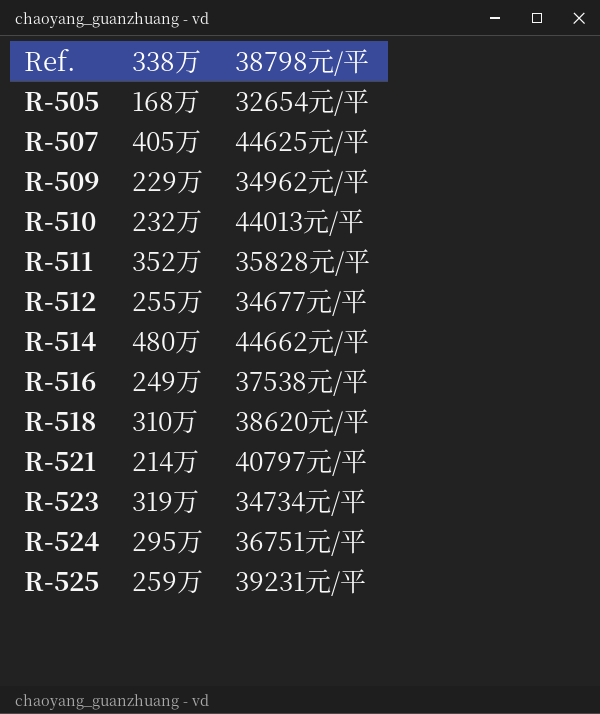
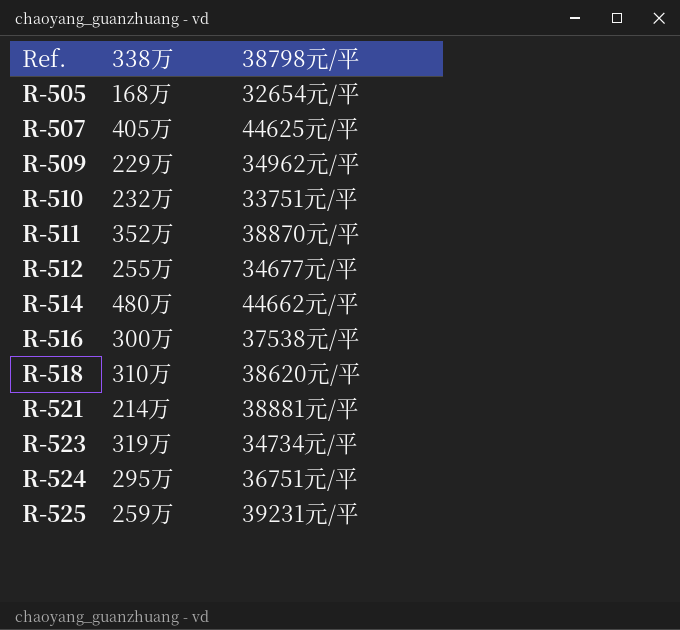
R-510 | 38798元/平: 44013元/平 -> 33751元/平
R-511 | 38798元/平: 35828元/平 -> 38870元/平
R-516 | 338万: 249万 -> 300万
R-521 | 38798元/平: 40797元/平 -> 38881元/平

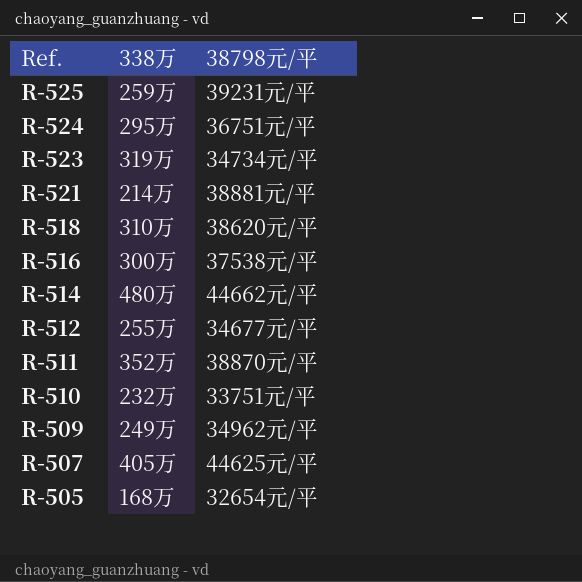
row order: Ref. ascending -> Ref. descending
R-509 | 338万: 229万 -> 249万

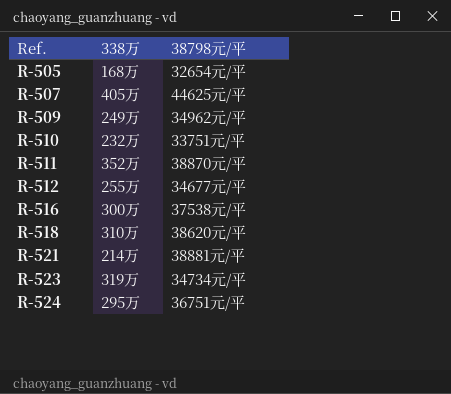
row order: Ref. descending -> Ref. ascending
row R-525: 259万 | 39231元/平 -> none
row R-514: 480万 | 44662元/平 -> none

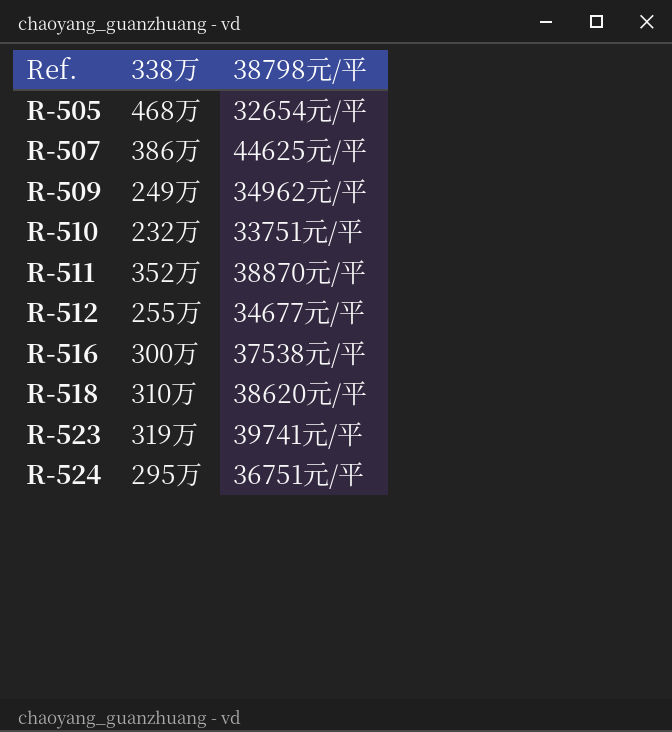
row R-521: 214万 | 38881元/平 -> none
R-505 | 338万: 168万 -> 468万
R-507 | 338万: 405万 -> 386万
R-523 | 38798元/平: 34734元/平 -> 39741元/平

